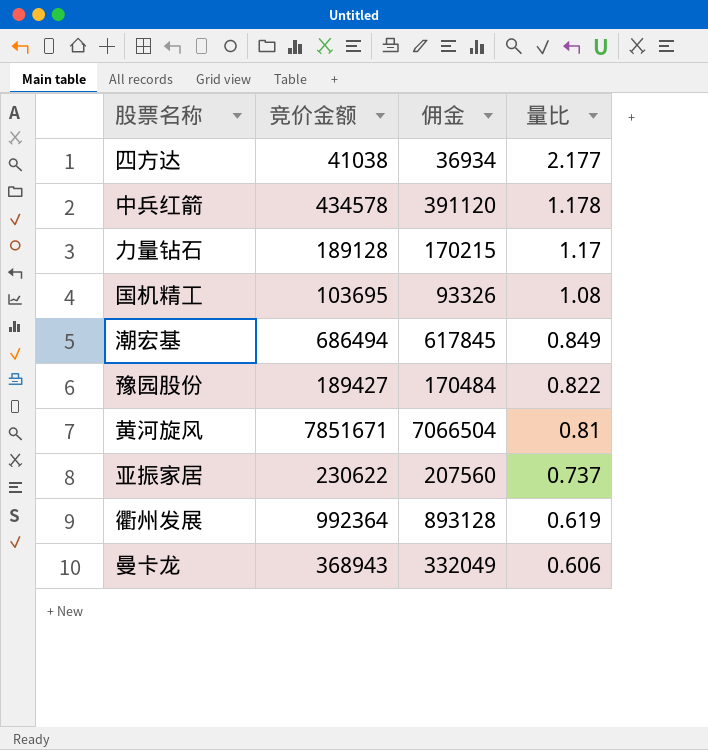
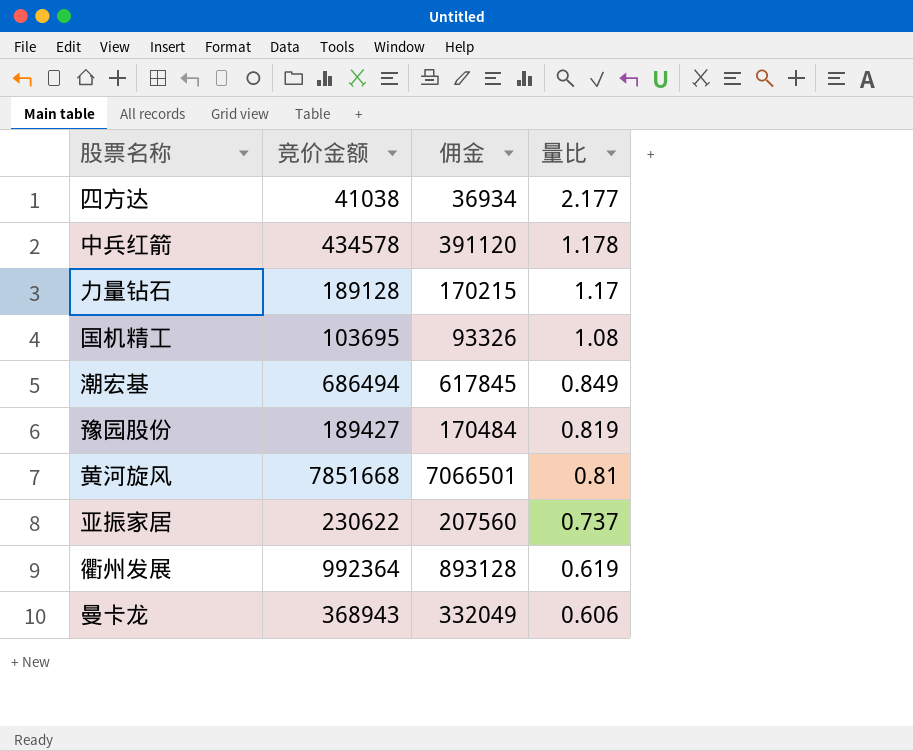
豫园股份 | 量比: 0.822 -> 0.819
黄河旋风 | 竞价金额: 7851671 -> 7851668
黄河旋风 | 佣金: 7066504 -> 7066501

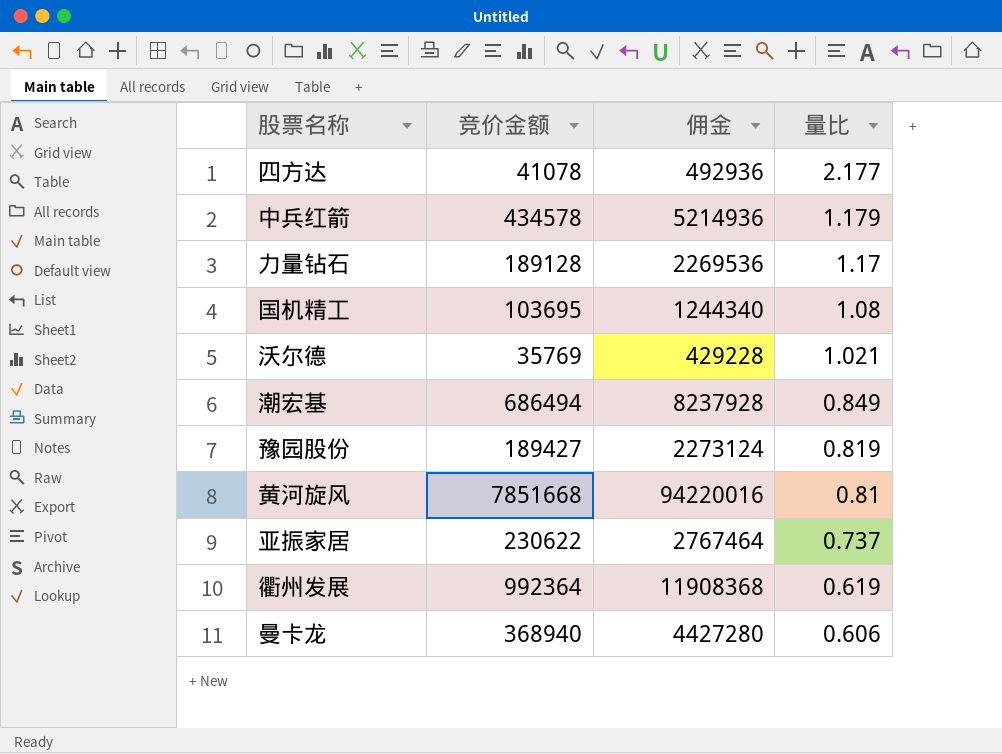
column 佣金 | formula: [竞价金额] * 0.9 -> [竞价金额] * 12
四方达 | 竞价金额: 41038 -> 41078
中兵红箭 | 量比: 1.178 -> 1.179
row 沃尔德: none -> 35769 | 429228 | 1.021
曼卡龙 | 竞价金额: 368943 -> 368940

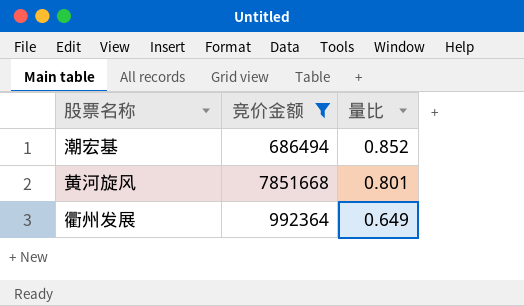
filter: none -> 竞价金额 >= 686494
column 佣金 | formula: [竞价金额] * 12 -> none
潮宏基 | 量比: 0.849 -> 0.852
黄河旋风 | 量比: 0.81 -> 0.801
衢州发展 | 量比: 0.619 -> 0.649

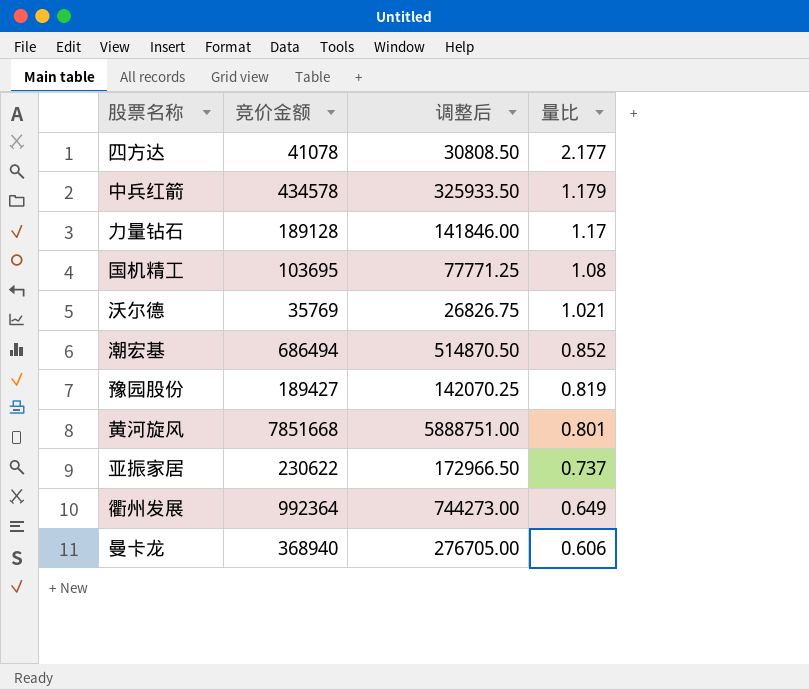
filter: 竞价金额 >= 686494 -> none
column 调整后 | formula: none -> [竞价金额] * 0.75

